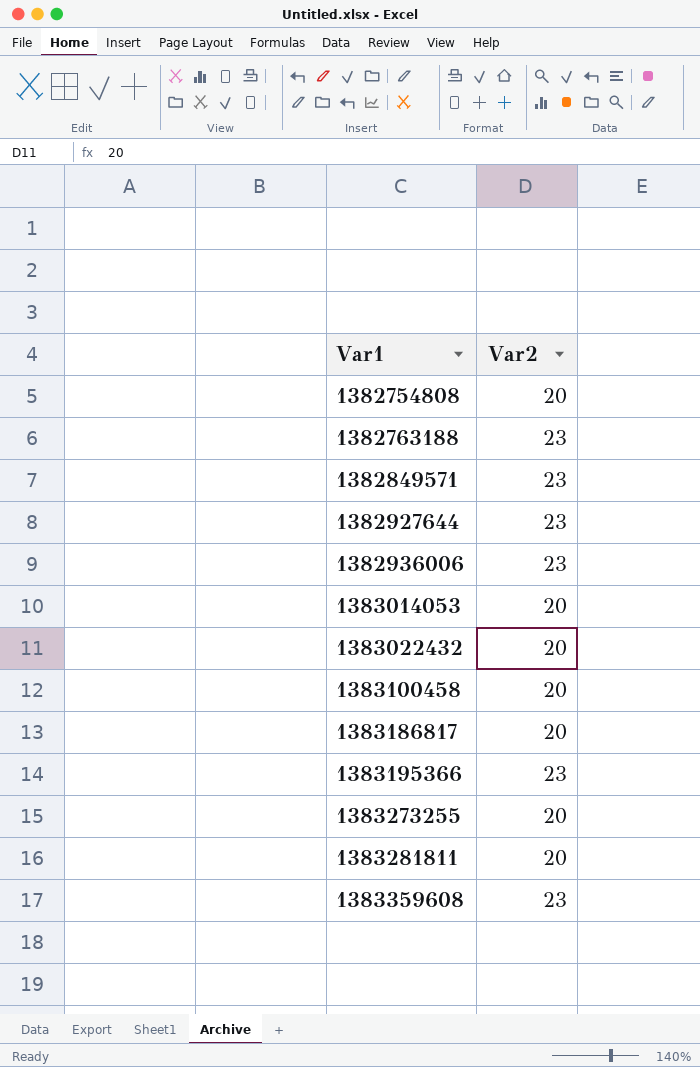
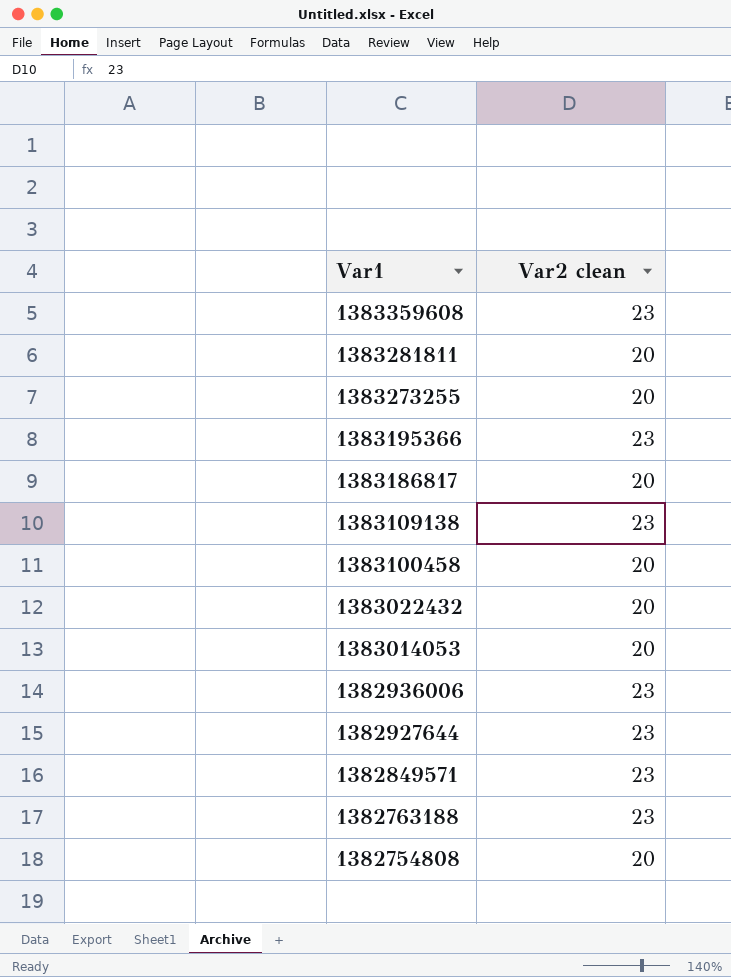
row order: Var1 ascending -> Var1 descending
column name: Var2 -> Var2 clean
row 1383109138: none -> 23

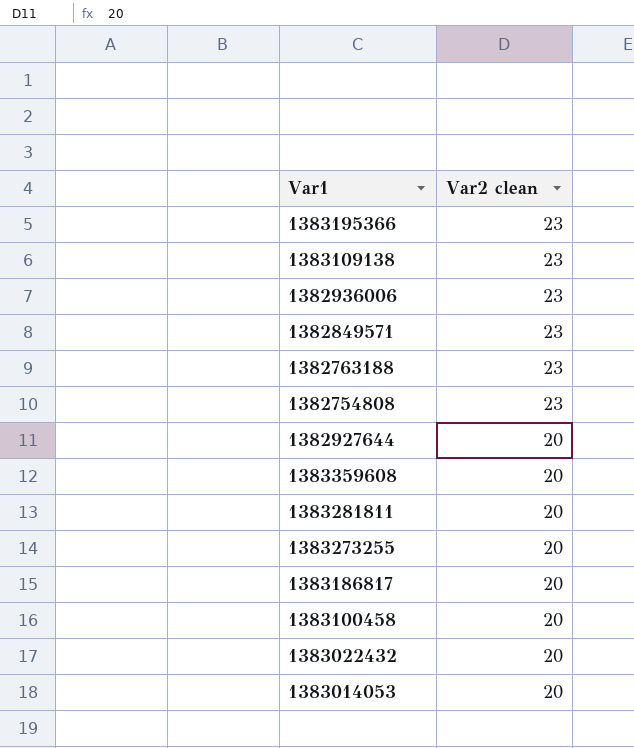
row order: Var1 descending -> Var2 clean descending
1382754808 | Var2 clean: 20 -> 23
1382927644 | Var2 clean: 23 -> 20
1383359608 | Var2 clean: 23 -> 20

